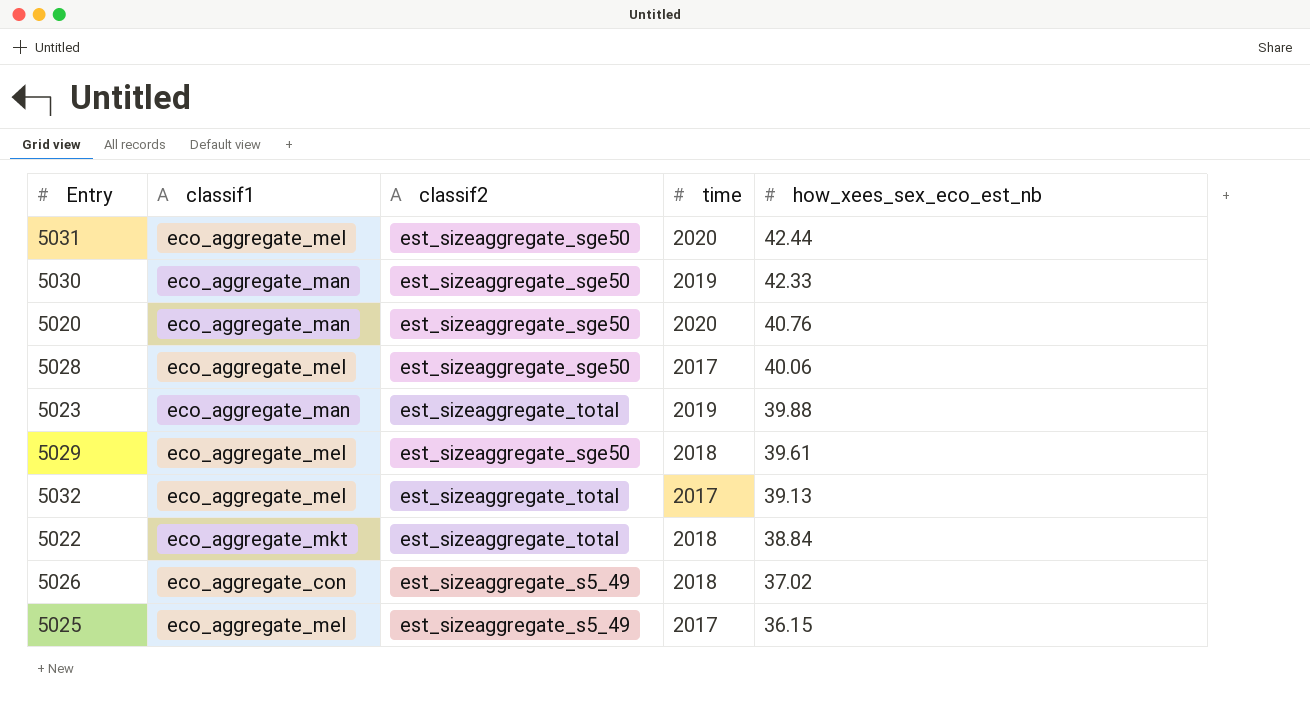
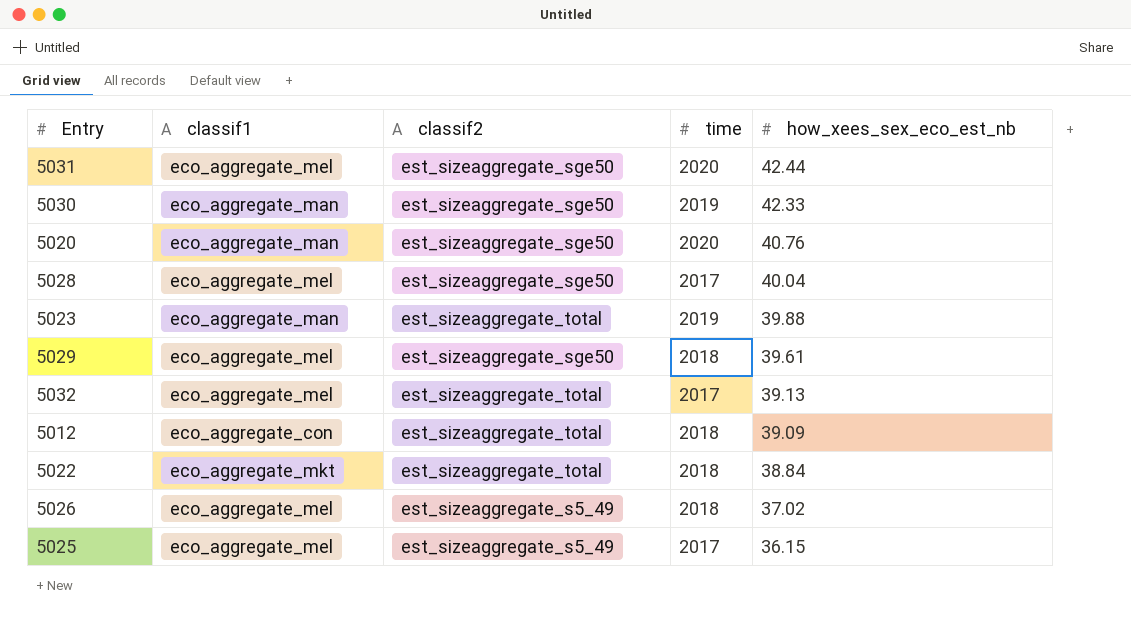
5028 | how_xees_sex_eco_est_nb: 40.06 -> 40.04
row 5012: none -> eco_aggregate_con | est_sizeaggregate_total | 2018 | 39.09
5026 | classif1: eco_aggregate_con -> eco_aggregate_mel

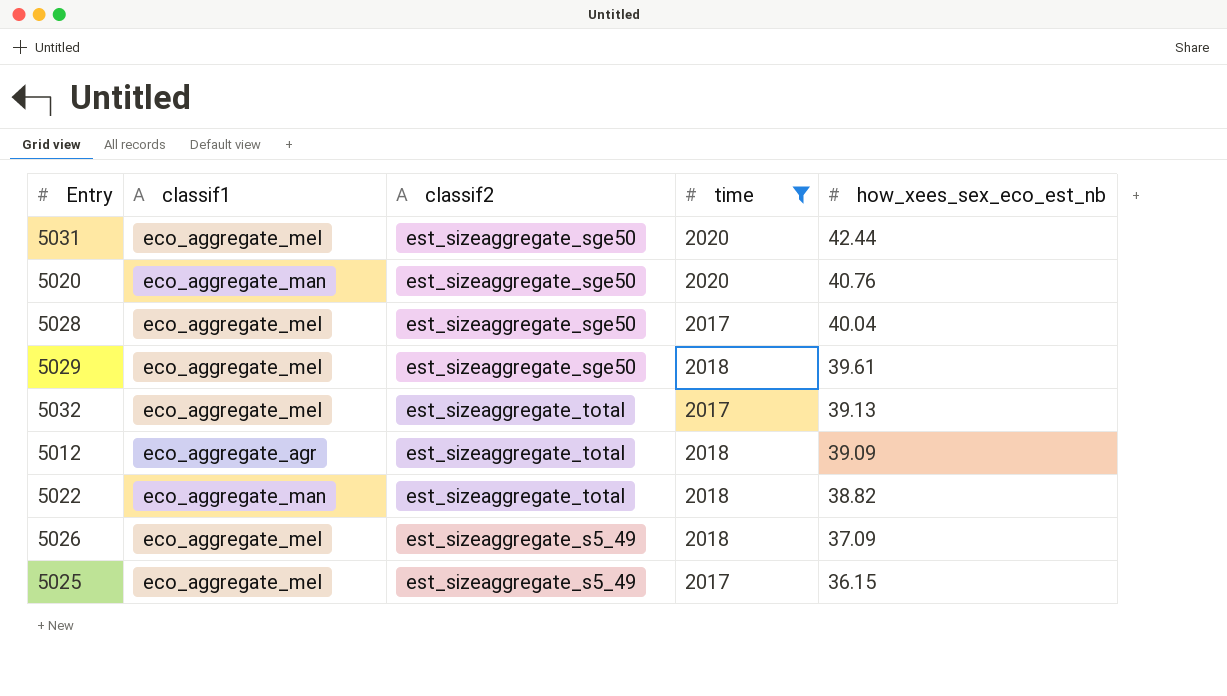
filter: none -> time != 2019
5012 | classif1: eco_aggregate_con -> eco_aggregate_agr
5022 | classif1: eco_aggregate_mkt -> eco_aggregate_man
5022 | how_xees_sex_eco_est_nb: 38.84 -> 38.82
5026 | how_xees_sex_eco_est_nb: 37.02 -> 37.09

